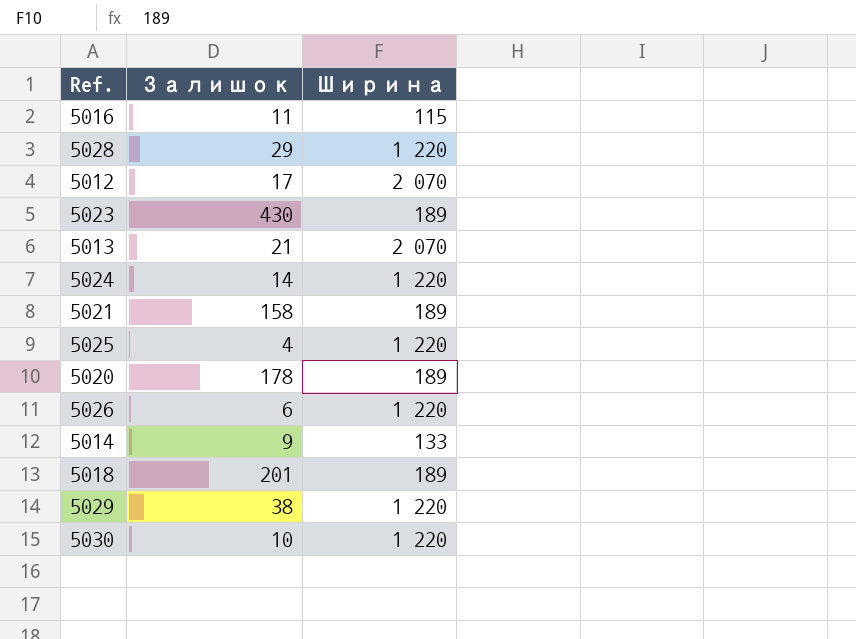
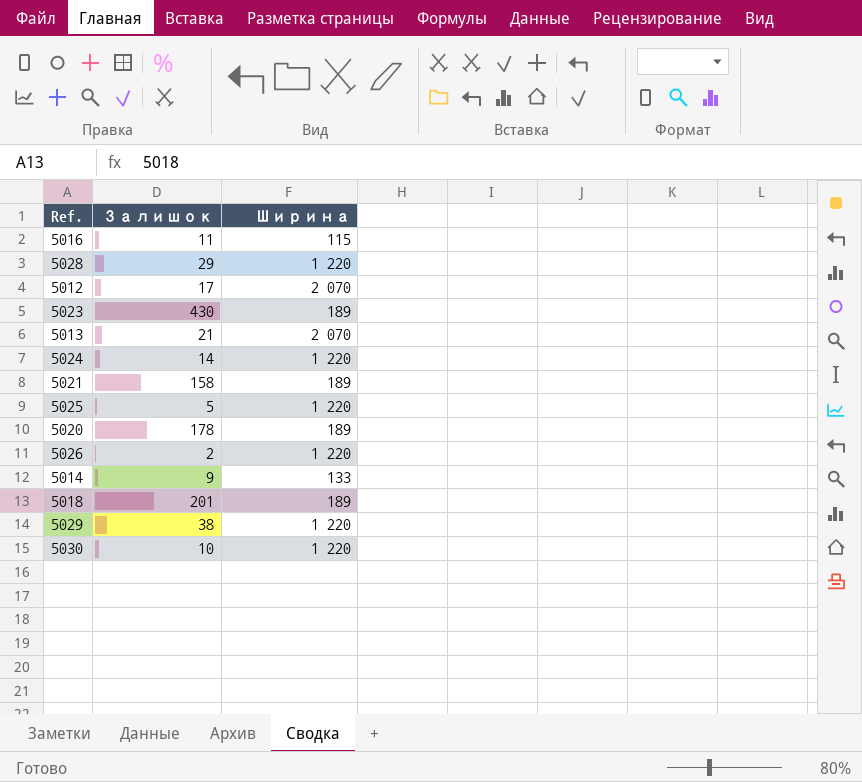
5025 | Залишок: 4 -> 5
5026 | Залишок: 6 -> 2

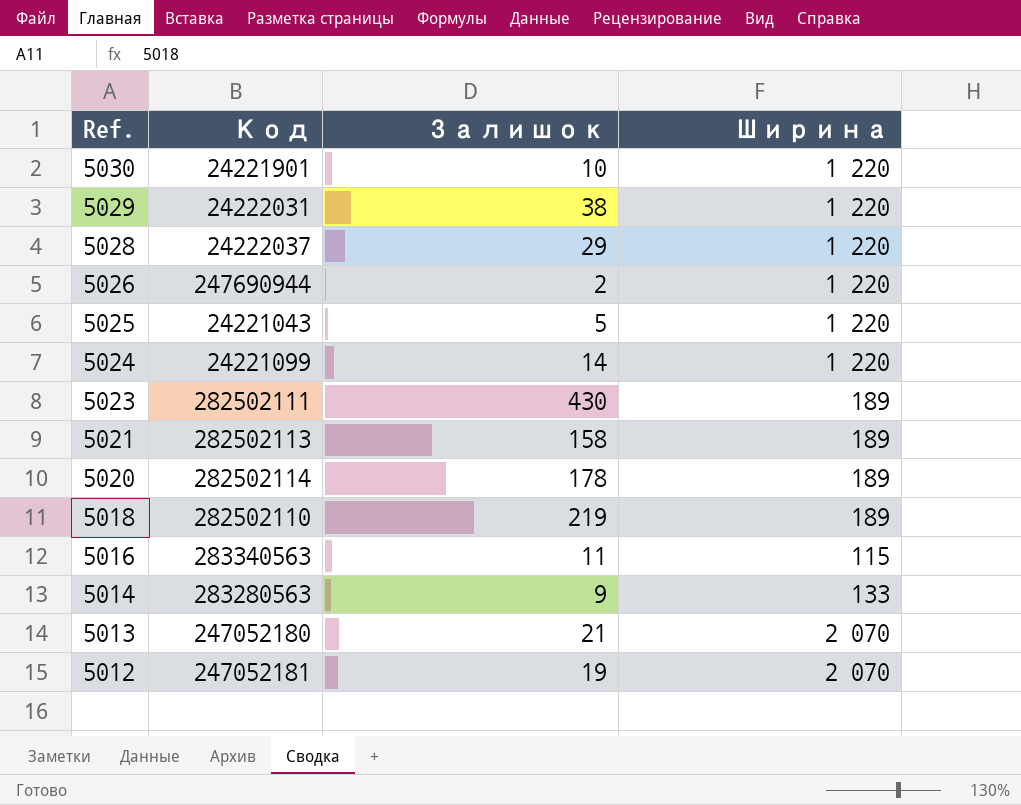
row order: none -> Ref. descending
column Код | position: none -> 2
5018 | Залишок: 201 -> 219
5012 | Залишок: 17 -> 19

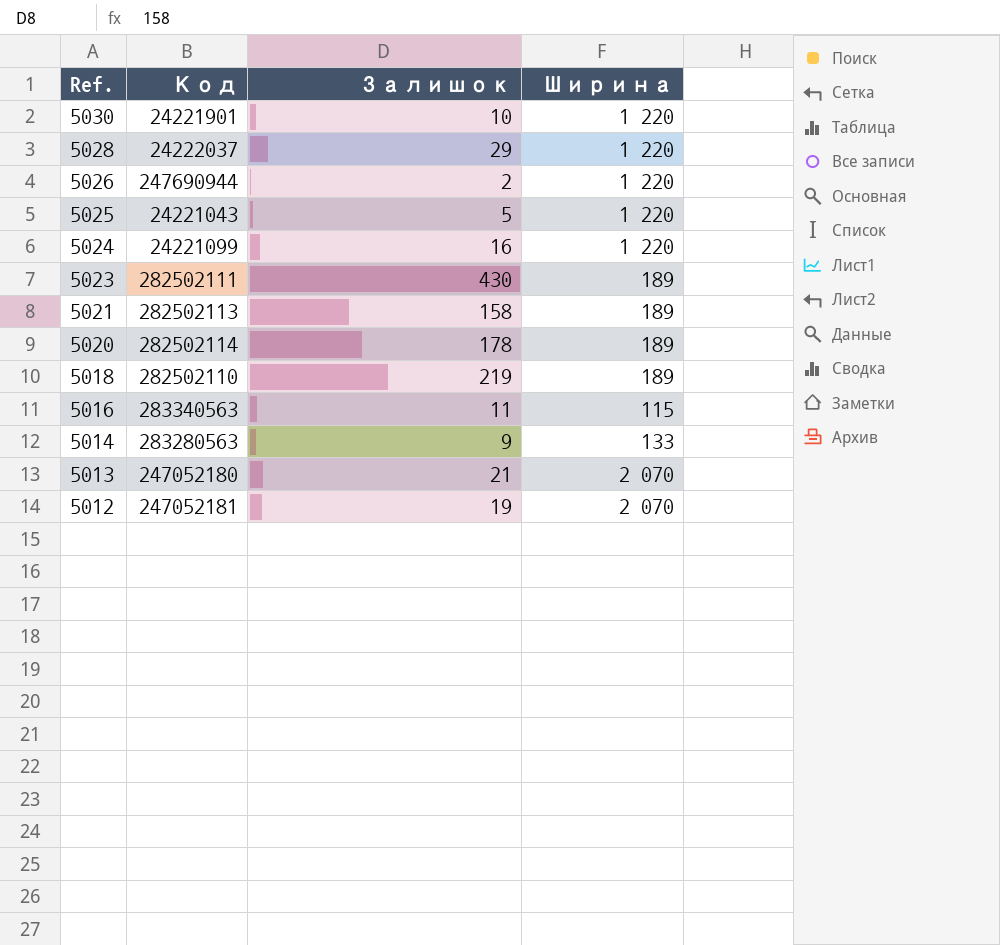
row 5029: 24222031 | 38 | 1 220 -> none
5024 | Залишок: 14 -> 16

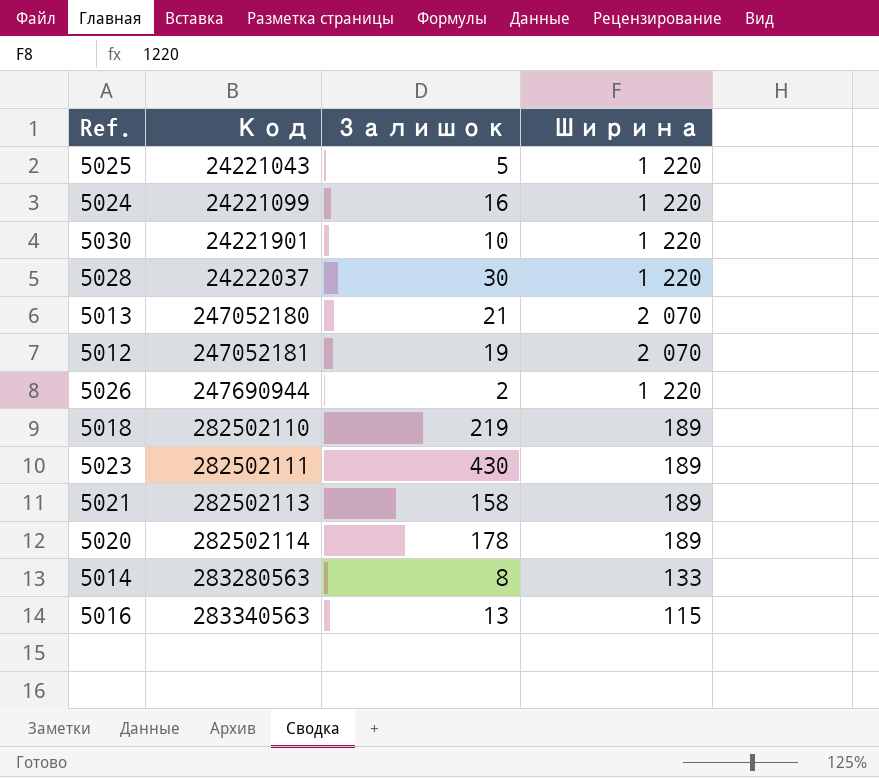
row order: Ref. descending -> Код ascending
5028 | Залишок: 29 -> 30
5014 | Залишок: 9 -> 8
5016 | Залишок: 11 -> 13

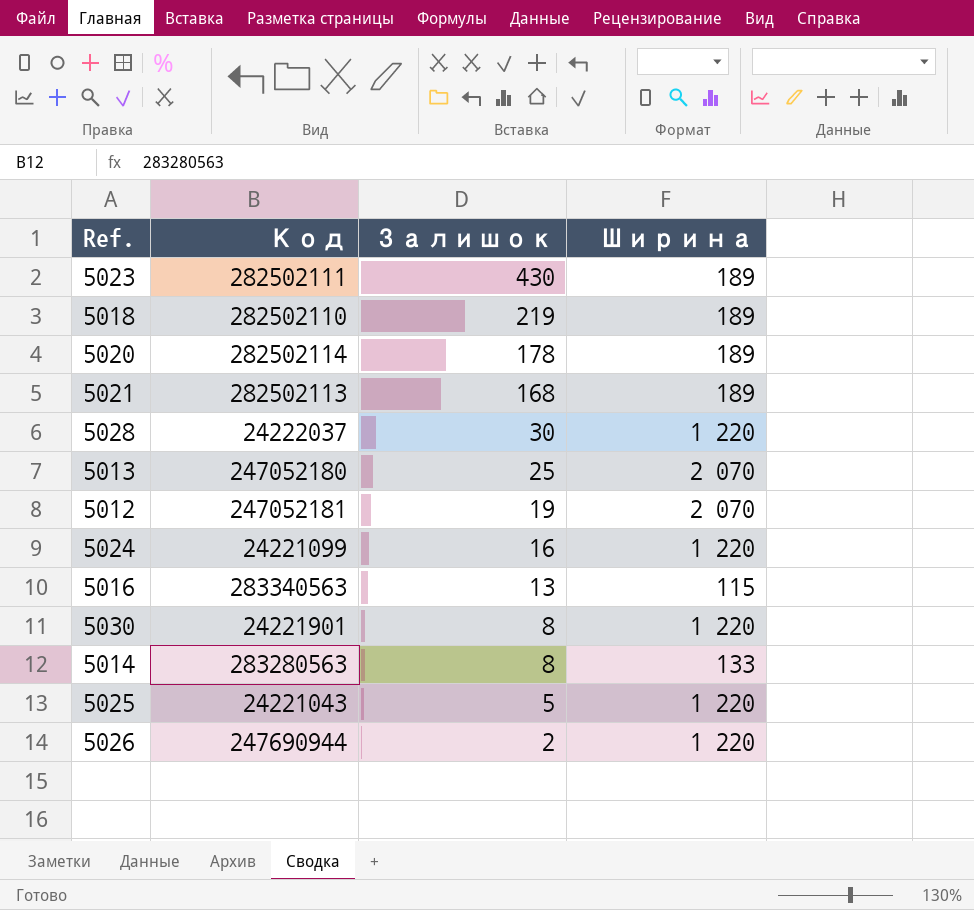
row order: Код ascending -> Залишок descending
5021 | Залишок: 158 -> 168
5013 | Залишок: 21 -> 25
5030 | Залишок: 10 -> 8

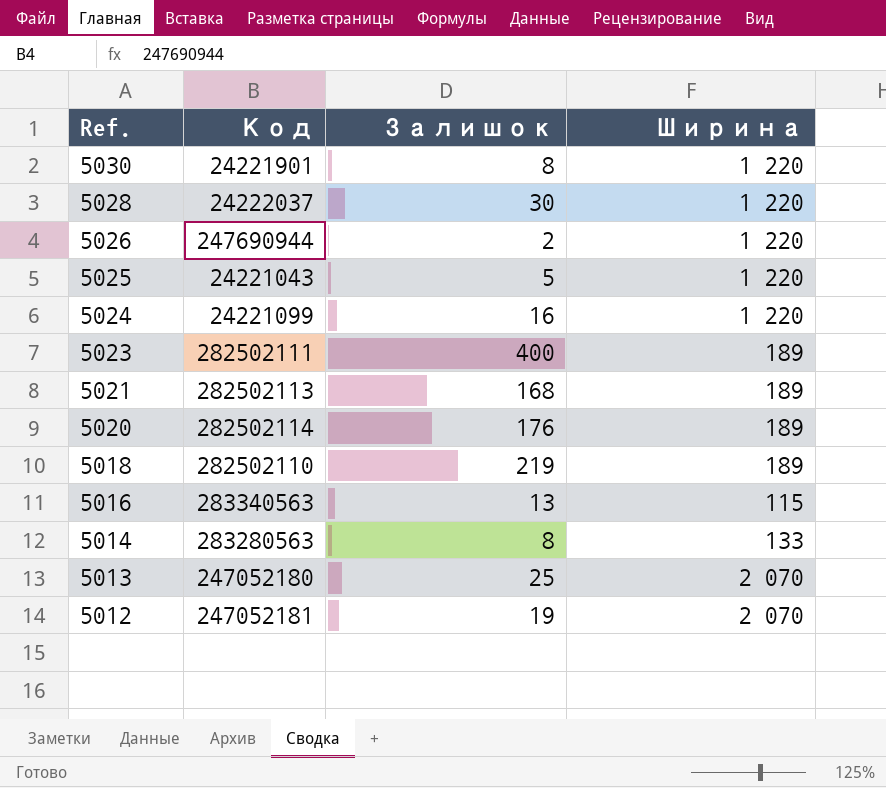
row order: Залишок descending -> Ref. descending
5023 | Залишок: 430 -> 400
5020 | Залишок: 178 -> 176

